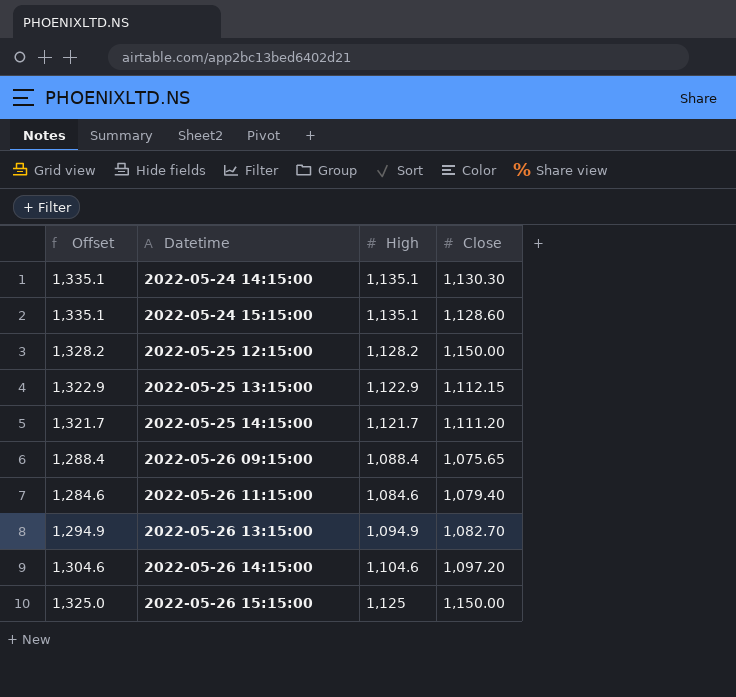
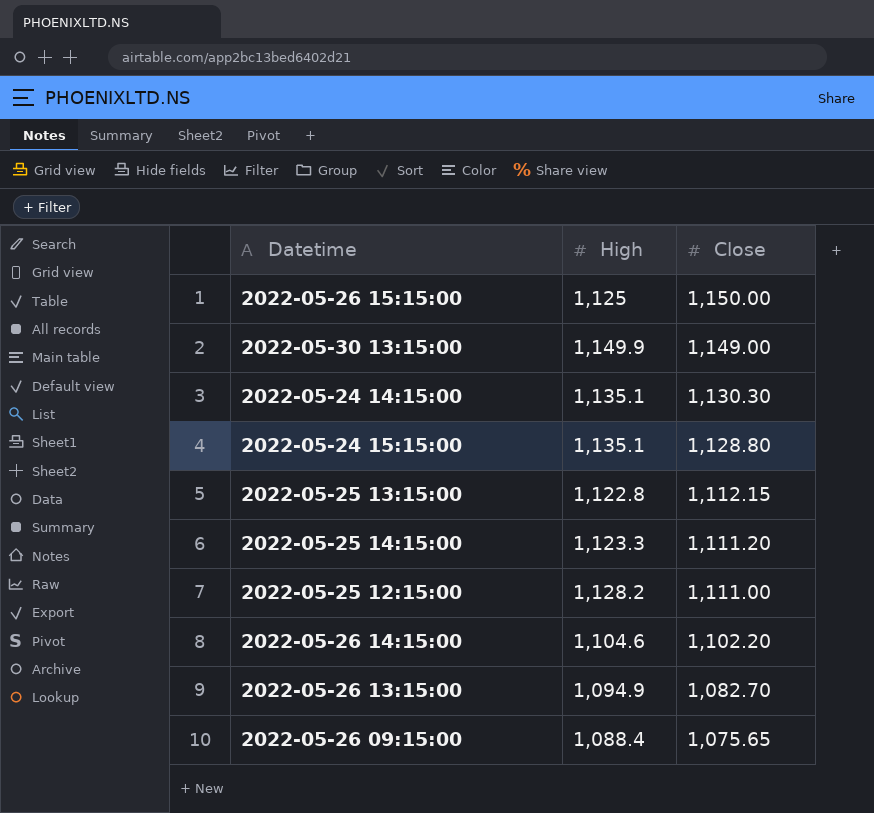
row order: Datetime ascending -> Close descending
column Offset | formula: [High] + 200 -> none
row 2022-05-26 11:15:00: 1,284.6 | 1,084.6 | 1,079.40 -> none
row 2022-05-30 13:15:00: none -> 1,149.9 | 1,149.00
2022-05-24 15:15:00 | Close: 1,128.60 -> 1,128.80
2022-05-25 13:15:00 | High: 1,122.9 -> 1,122.8
2022-05-25 14:15:00 | High: 1,121.7 -> 1,123.3
2022-05-25 12:15:00 | Close: 1,150.00 -> 1,111.00
2022-05-26 14:15:00 | Close: 1,097.20 -> 1,102.20

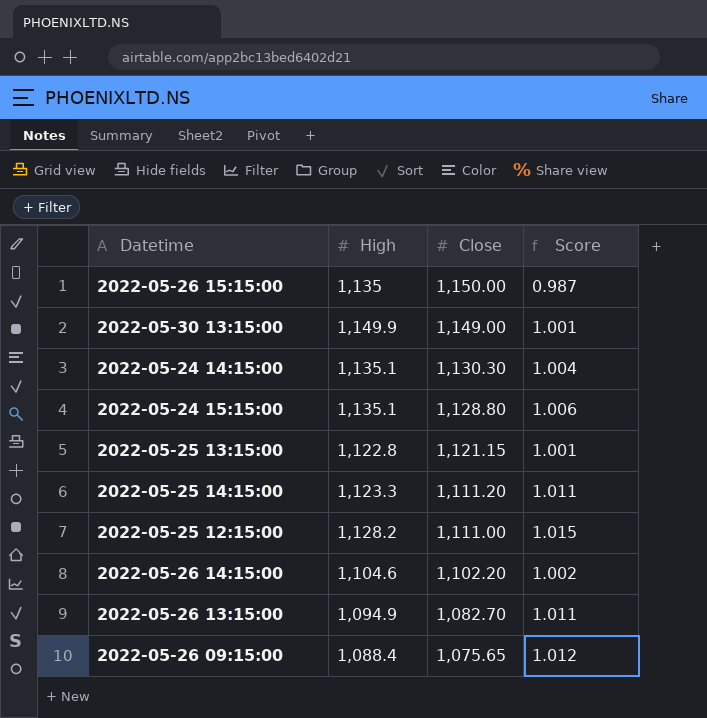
column Score | formula: none -> [High] / [Close]
2022-05-26 15:15:00 | High: 1,125 -> 1,135
2022-05-25 13:15:00 | Close: 1,112.15 -> 1,121.15

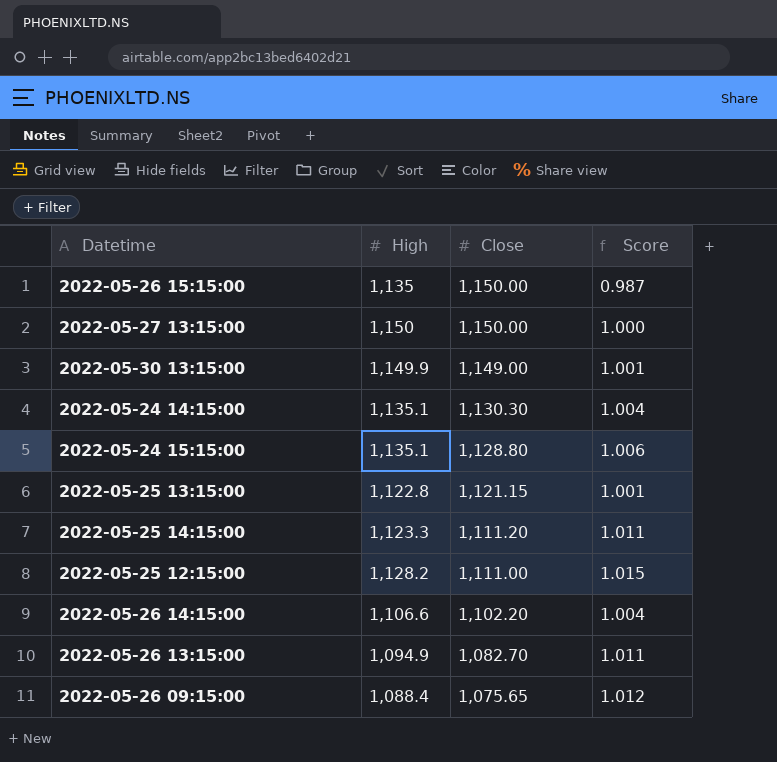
row 2022-05-27 13:15:00: none -> 1,150 | 1,150.00 | 1.000
2022-05-26 14:15:00 | High: 1,104.6 -> 1,106.6
2022-05-26 14:15:00 | Score: 1.002 -> 1.004

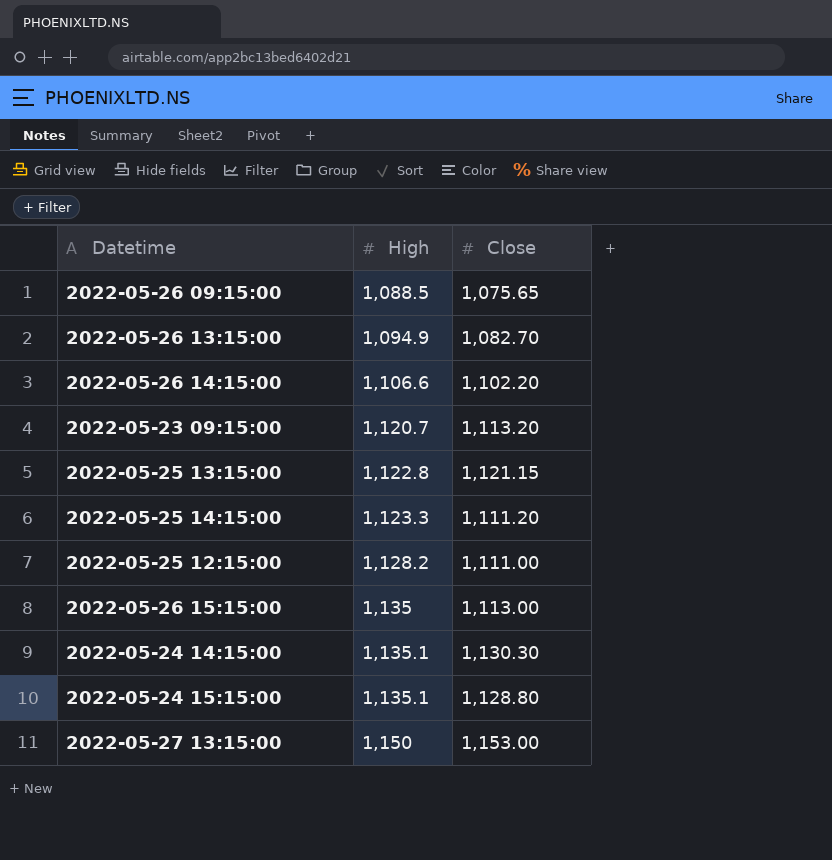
row order: Close descending -> High ascending
column Score | formula: [High] / [Close] -> none
row 2022-05-30 13:15:00: 1,149.9 | 1,149.00 | 1.001 -> none
2022-05-26 09:15:00 | High: 1,088.4 -> 1,088.5
row 2022-05-23 09:15:00: none -> 1,120.7 | 1,113.20
2022-05-26 15:15:00 | Close: 1,150.00 -> 1,113.00
2022-05-27 13:15:00 | Close: 1,150.00 -> 1,153.00

